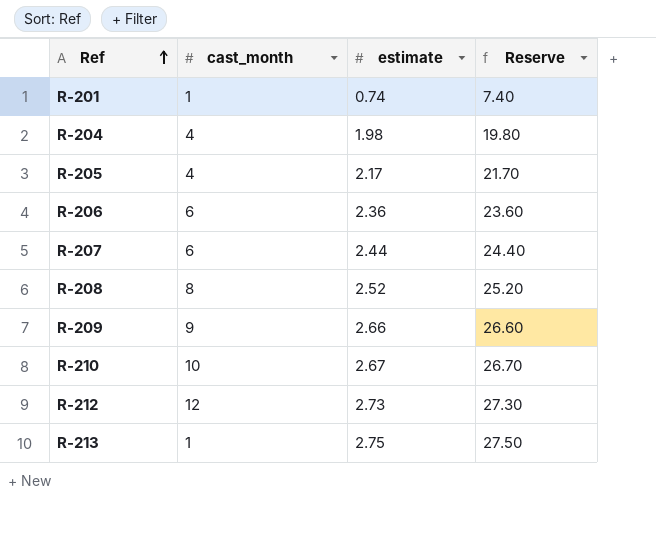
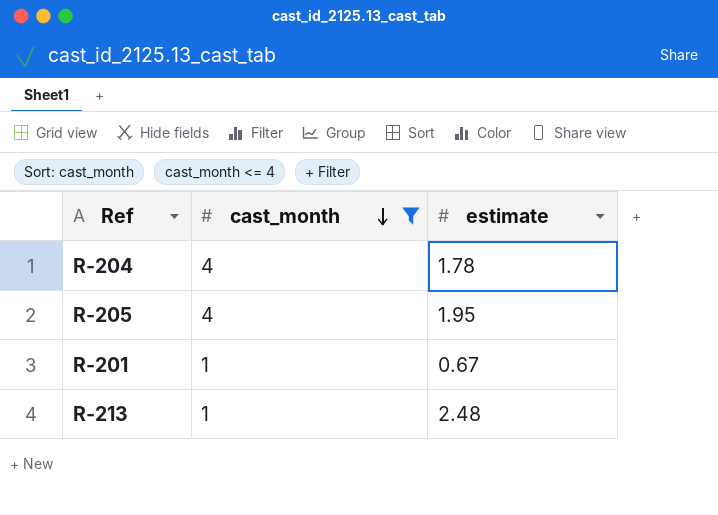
filter: none -> cast_month <= 4
row order: Ref ascending -> cast_month descending
column Reserve | formula: [estimate] * 10 -> none
R-204 | estimate: 1.98 -> 1.78
R-205 | estimate: 2.17 -> 1.95
R-201 | estimate: 0.74 -> 0.67
R-213 | estimate: 2.75 -> 2.48

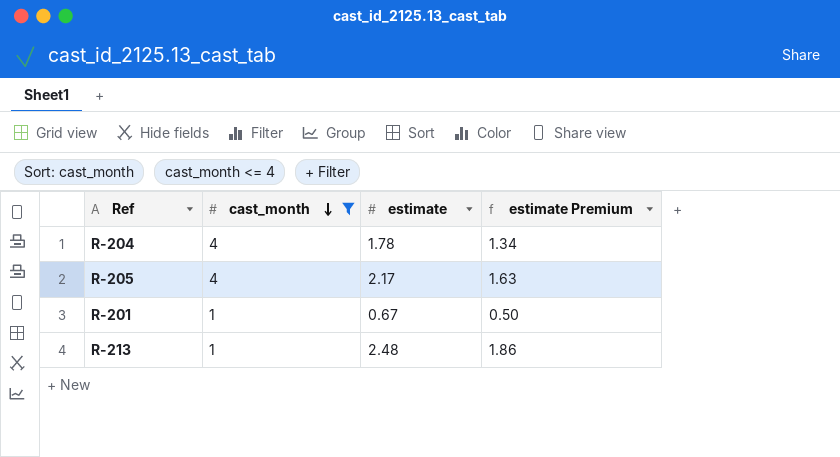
column estimate Premium | formula: none -> [estimate] * 0.75
R-205 | estimate: 1.95 -> 2.17

